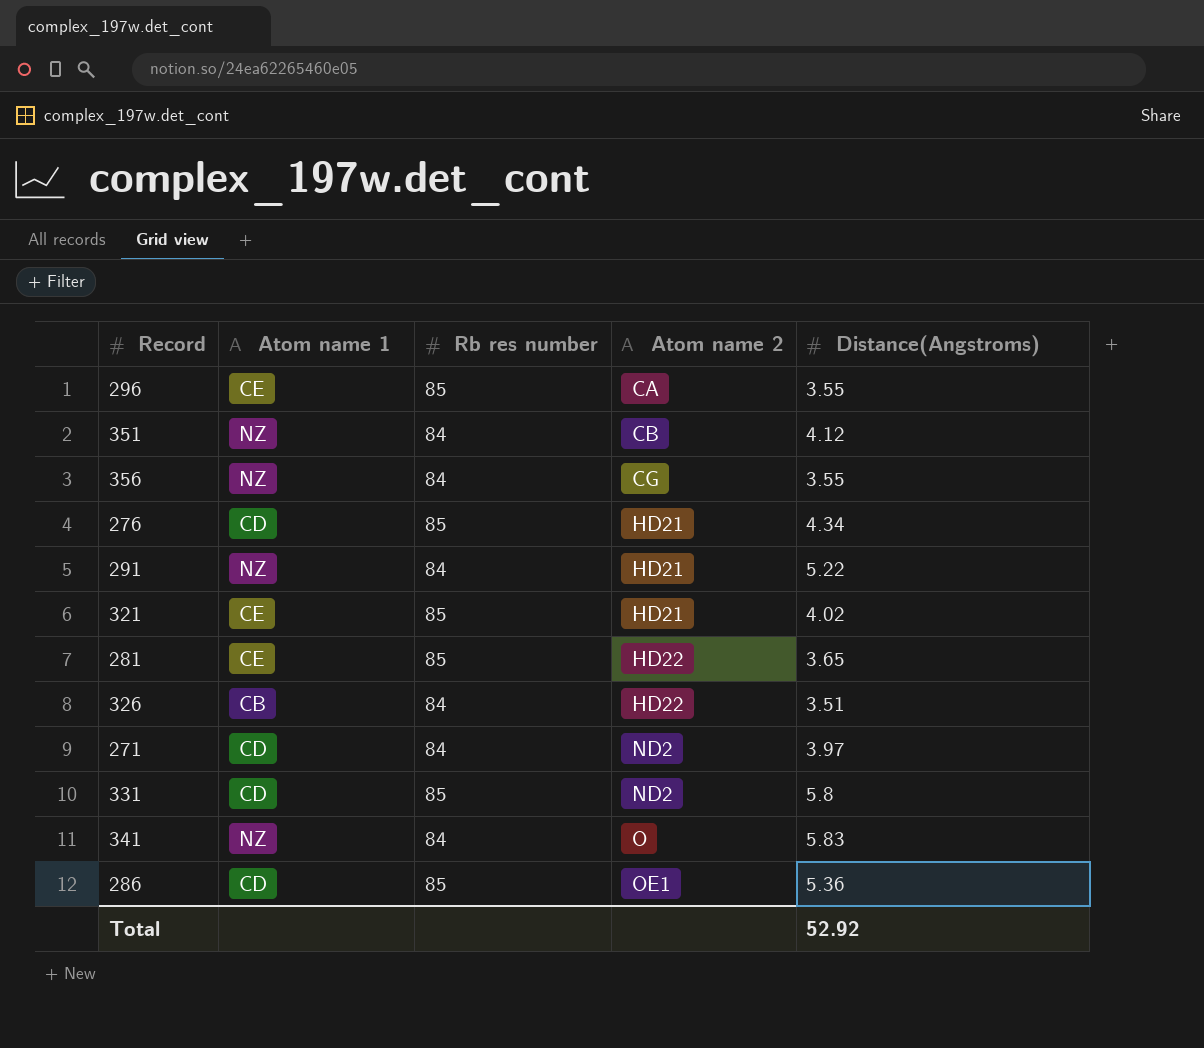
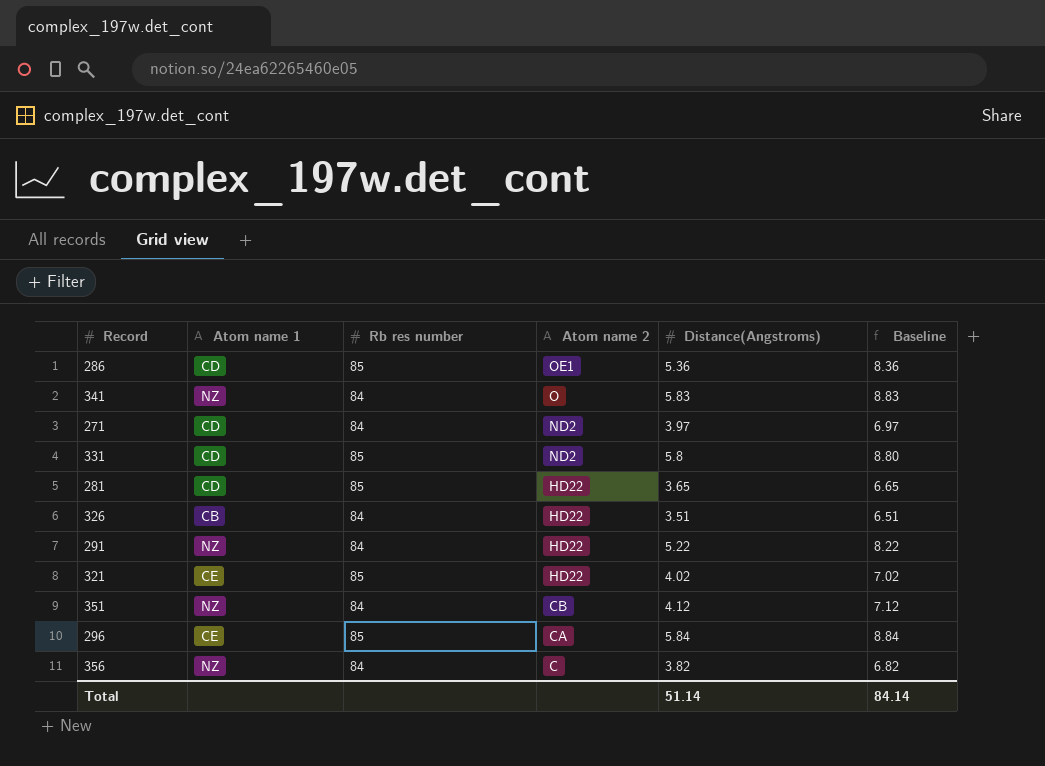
row order: Atom name 2 ascending -> Atom name 2 descending
column Baseline | formula: none -> [Distance(Angstroms)] + 3
row 276: CD | 85 | HD21 | 4.34 -> none
281 | Atom name 1: CE -> CD
291 | Atom name 2: HD21 -> HD22
321 | Atom name 2: HD21 -> HD22
296 | Distance(Angstroms): 3.55 -> 5.84
356 | Atom name 2: CG -> C
356 | Distance(Angstroms): 3.55 -> 3.82
Total | Distance(Angstroms): 52.92 -> 51.14

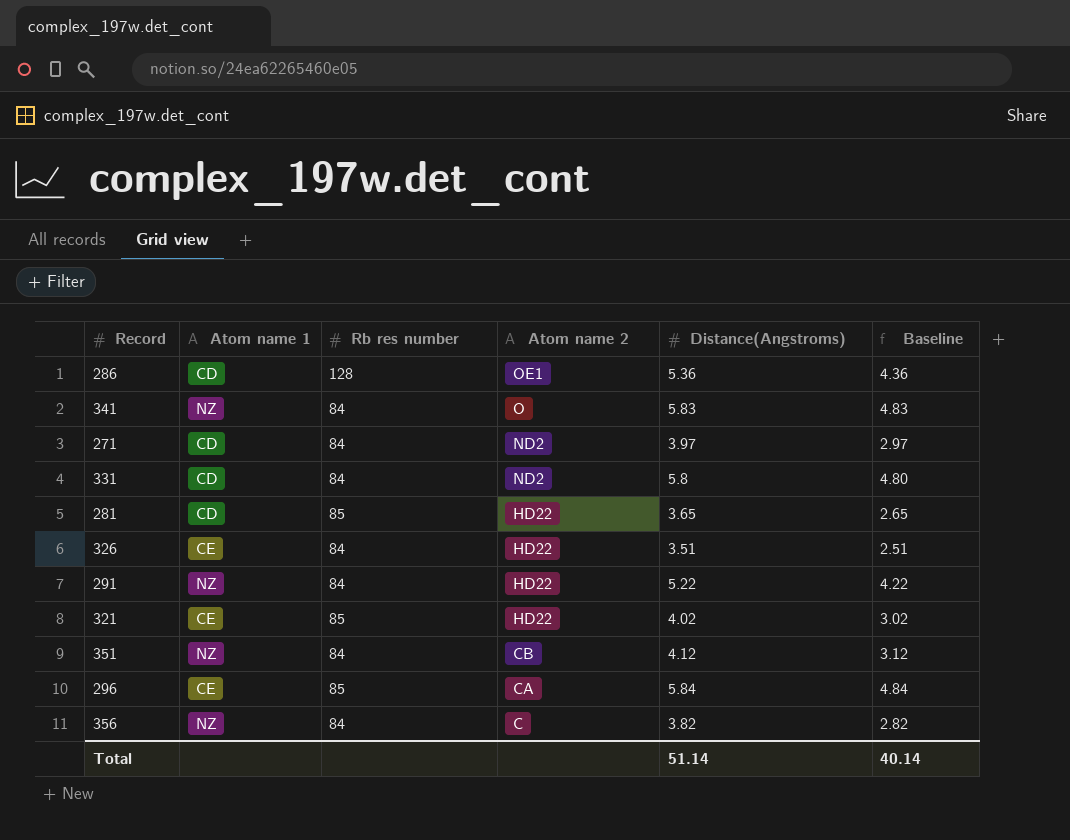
column Baseline | formula: [Distance(Angstroms)] + 3 -> [Distance(Angstroms)] - 1
286 | Rb res number: 85 -> 128
331 | Rb res number: 85 -> 84
326 | Atom name 1: CB -> CE
Total | Baseline: 84.14 -> 40.14

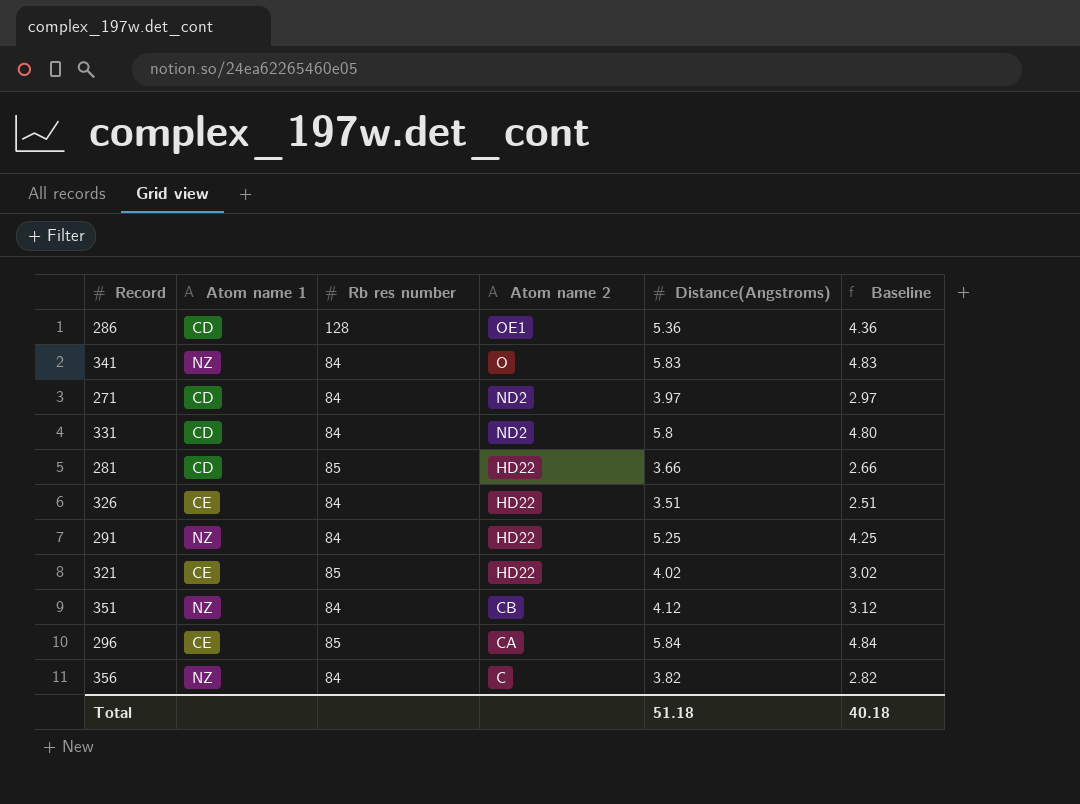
281 | Distance(Angstroms): 3.65 -> 3.66
281 | Baseline: 2.65 -> 2.66
291 | Distance(Angstroms): 5.22 -> 5.25
291 | Baseline: 4.22 -> 4.25
Total | Distance(Angstroms): 51.14 -> 51.18
Total | Baseline: 40.14 -> 40.18

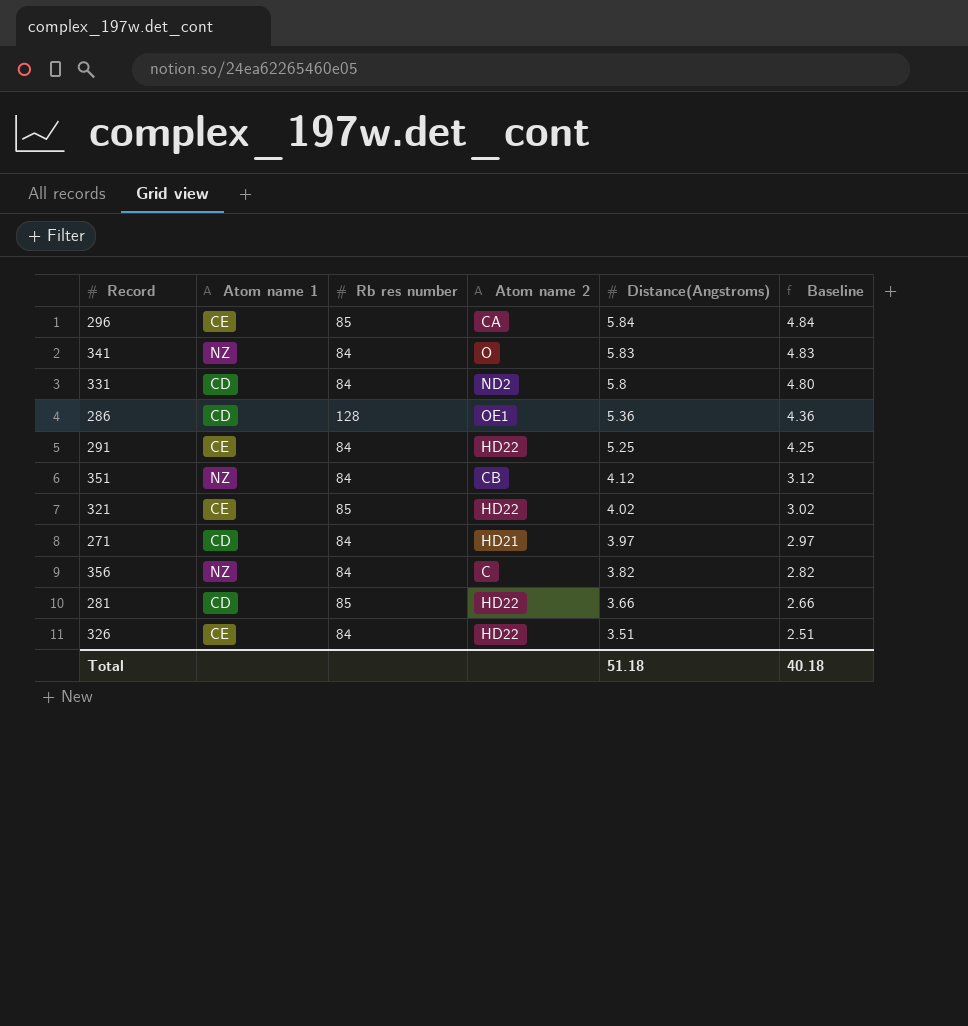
row order: Atom name 2 descending -> Distance(Angstroms) descending
291 | Atom name 1: NZ -> CE
271 | Atom name 2: ND2 -> HD21

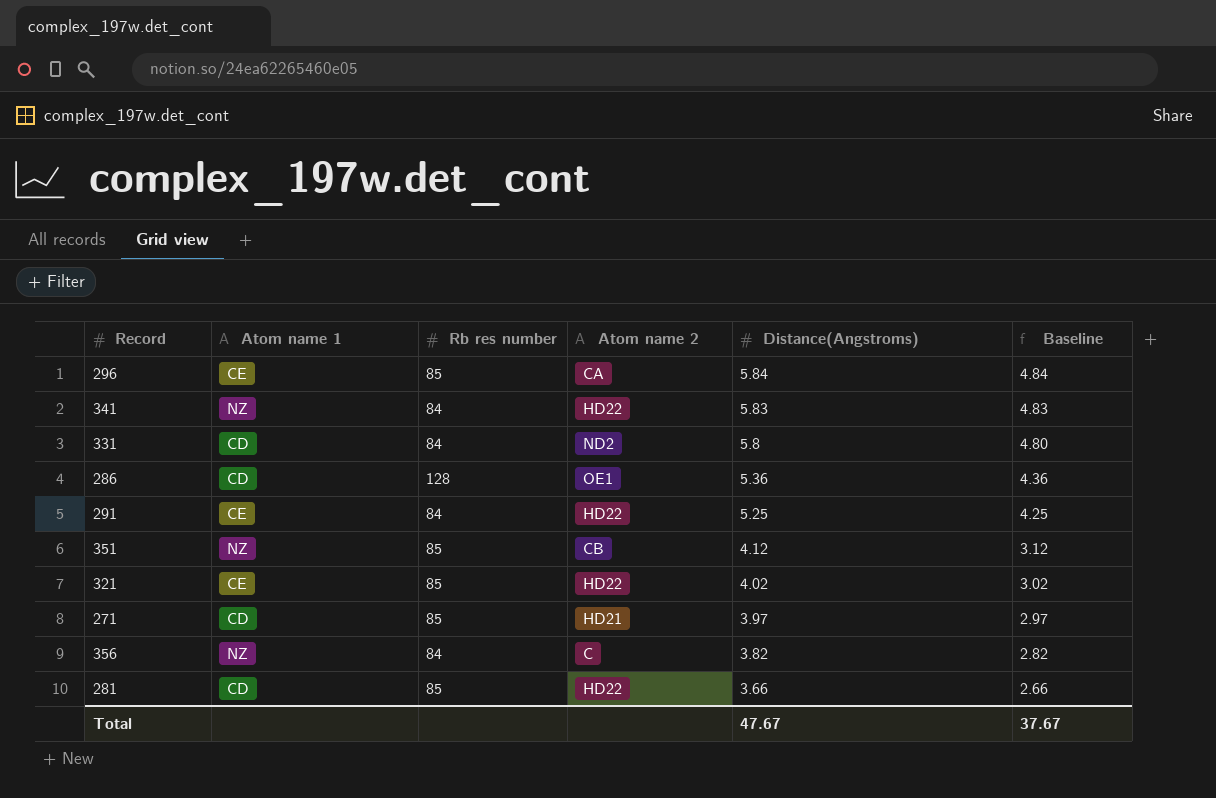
row 326: CE | 84 | HD22 | 3.51 | 2.51 -> none
341 | Atom name 2: O -> HD22
351 | Rb res number: 84 -> 85
271 | Rb res number: 84 -> 85
Total | Distance(Angstroms): 51.18 -> 47.67
Total | Baseline: 40.18 -> 37.67

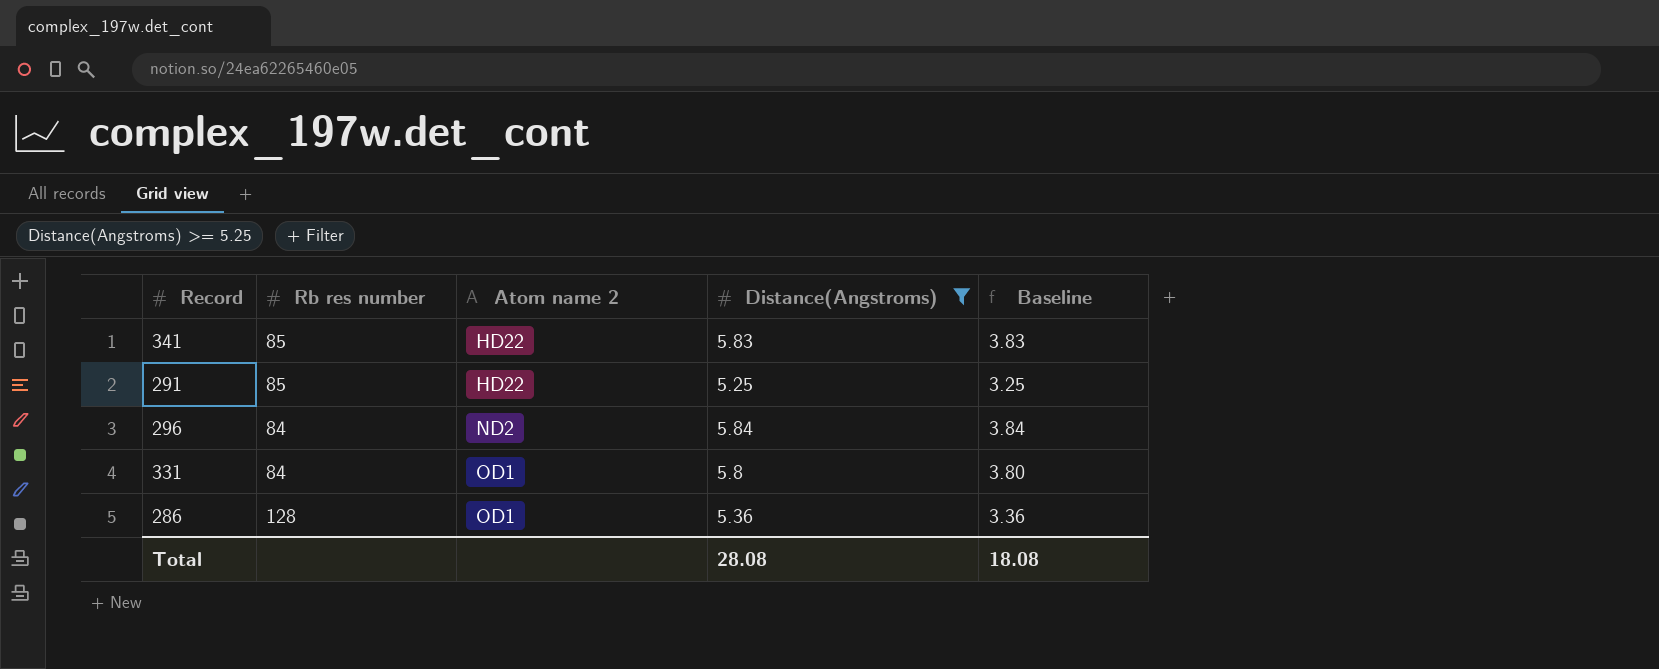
filter: none -> Distance(Angstroms) >= 5.25
row order: Distance(Angstroms) descending -> Atom name 2 ascending
column Atom name 1 | position: 2 -> none
column Baseline | formula: [Distance(Angstroms)] - 1 -> [Distance(Angstroms)] - 2
341 | Rb res number: 84 -> 85
291 | Rb res number: 84 -> 85
296 | Rb res number: 85 -> 84
296 | Atom name 2: CA -> ND2
331 | Atom name 2: ND2 -> OD1
286 | Atom name 2: OE1 -> OD1
Total | Distance(Angstroms): 47.67 -> 28.08
Total | Baseline: 37.67 -> 18.08

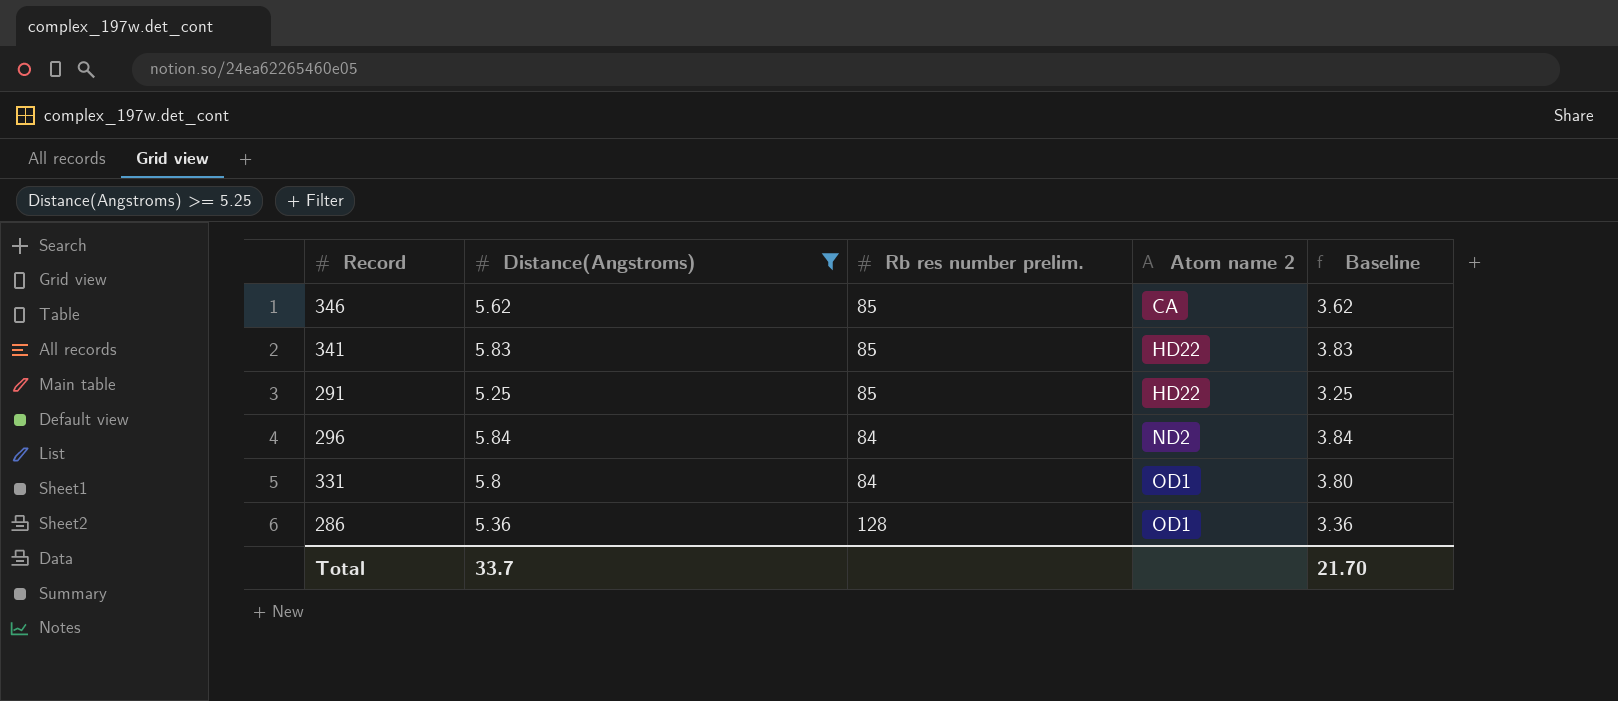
column Distance(Angstroms) | position: 4 -> 2
column name: Rb res number -> Rb res number prelim.
row 346: none -> 5.62 | 85 | CA | 3.62
Total | Distance(Angstroms): 28.08 -> 33.7
Total | Baseline: 18.08 -> 21.70

